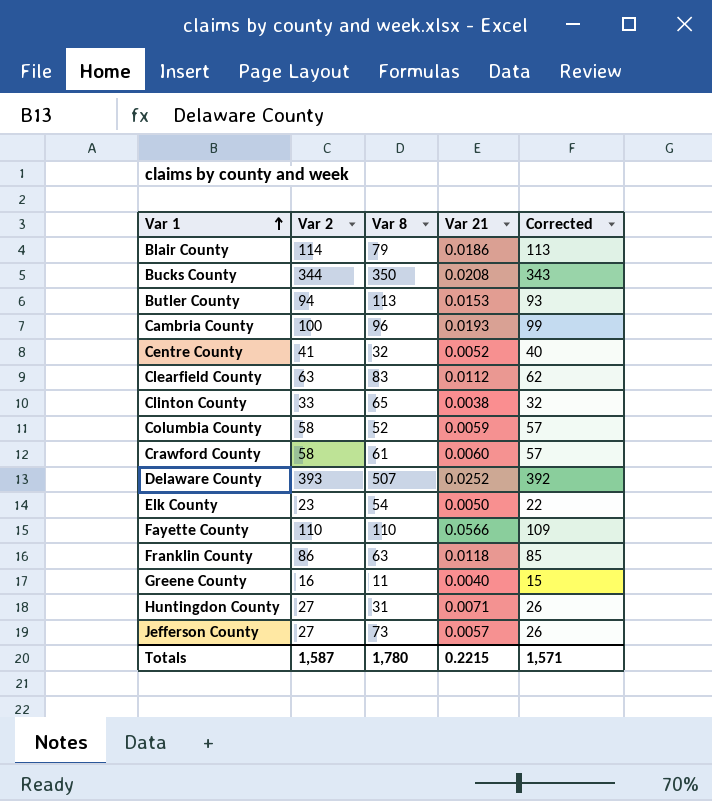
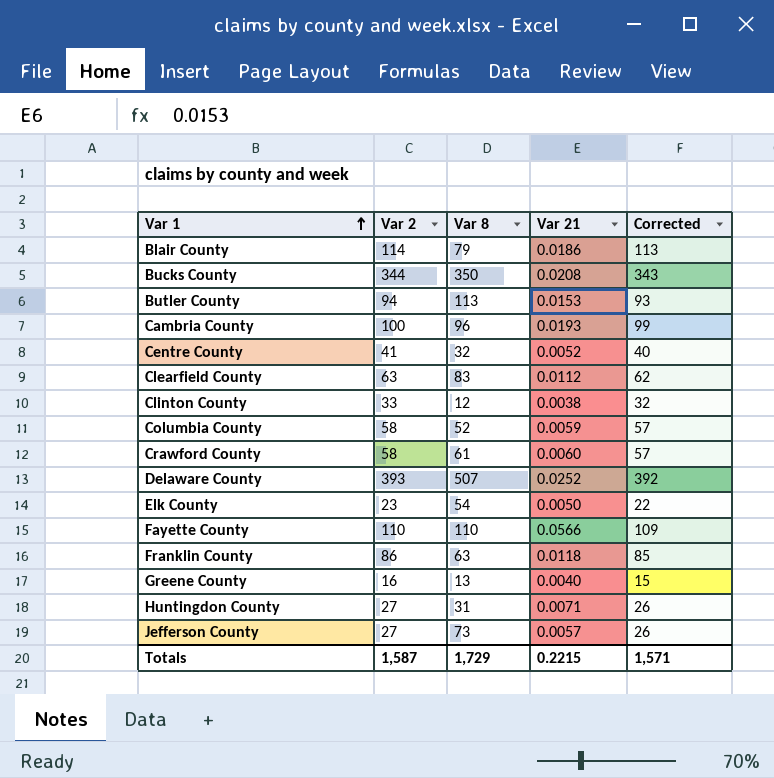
Clinton County | Var 8: 65 -> 12
Greene County | Var 8: 11 -> 13
Totals | Var 8: 1,780 -> 1,729

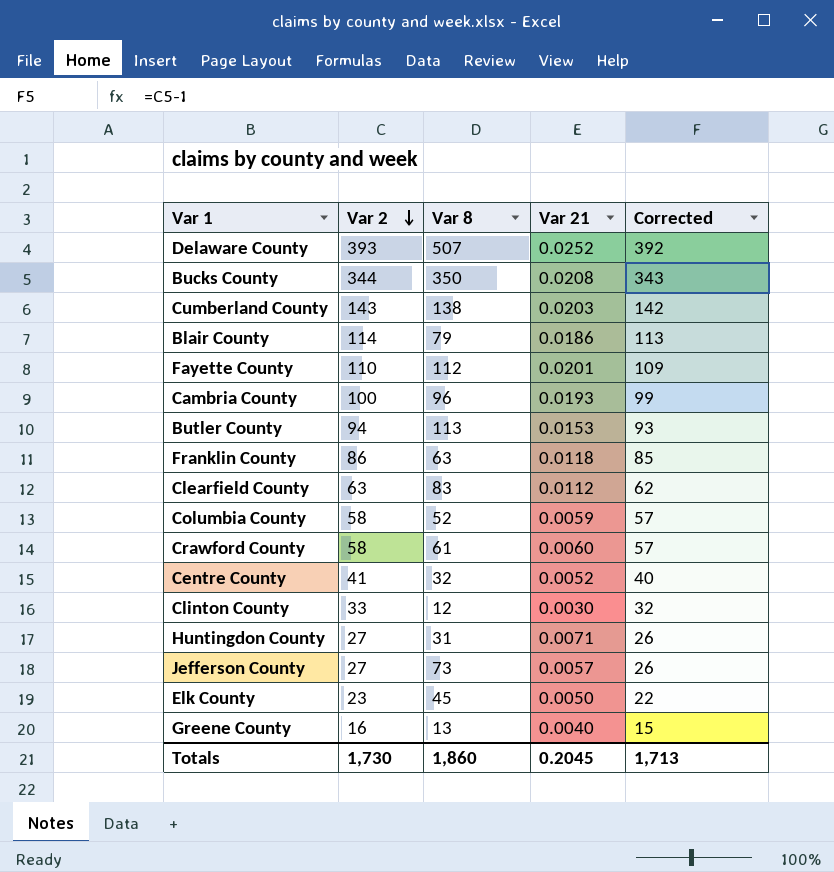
row order: Var 1 ascending -> Var 2 descending
row Cumberland County: none -> 143 | 138 | 0.0203 | 142
Fayette County | Var 8: 110 -> 112
Fayette County | Var 21: 0.0566 -> 0.0201
Clinton County | Var 21: 0.0038 -> 0.0030
Elk County | Var 8: 54 -> 45
Totals | Var 2: 1,587 -> 1,730
Totals | Var 8: 1,729 -> 1,860
Totals | Var 21: 0.2215 -> 0.2045
Totals | Corrected: 1,571 -> 1,713

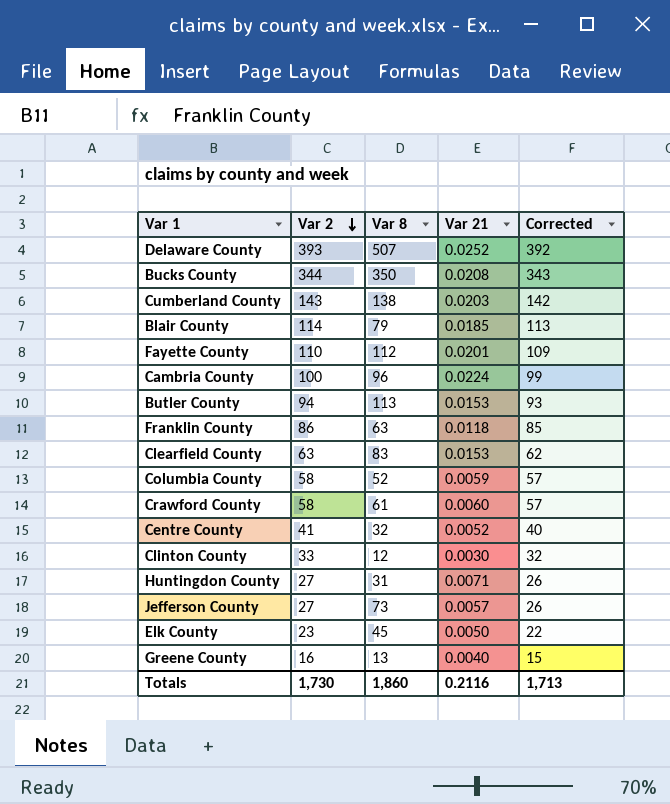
Blair County | Var 21: 0.0186 -> 0.0185
Cambria County | Var 21: 0.0193 -> 0.0224
Clearfield County | Var 21: 0.0112 -> 0.0153
Totals | Var 21: 0.2045 -> 0.2116

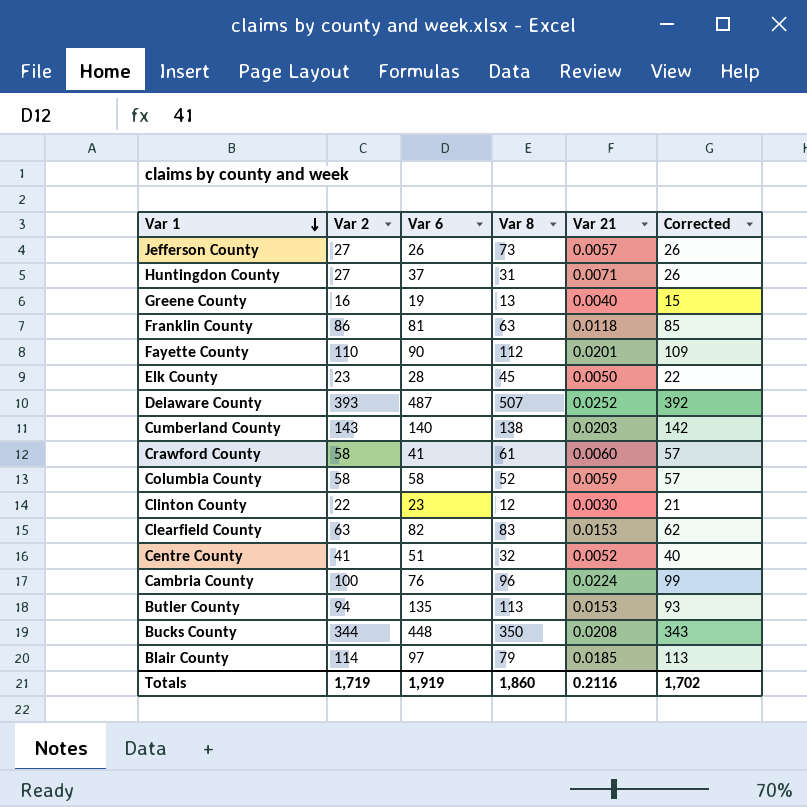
row order: Var 2 descending -> Var 1 descending
column Var 6 | position: none -> 3
Clinton County | Var 2: 33 -> 22
Clinton County | Corrected: 32 -> 21
Totals | Var 2: 1,730 -> 1,719
Totals | Corrected: 1,713 -> 1,702

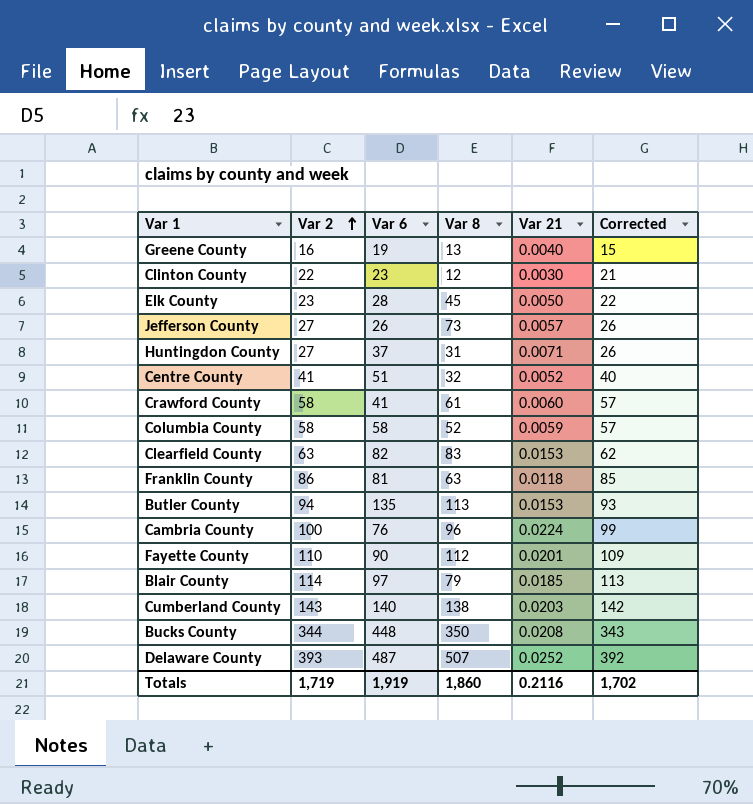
row order: Var 1 descending -> Var 2 ascending

